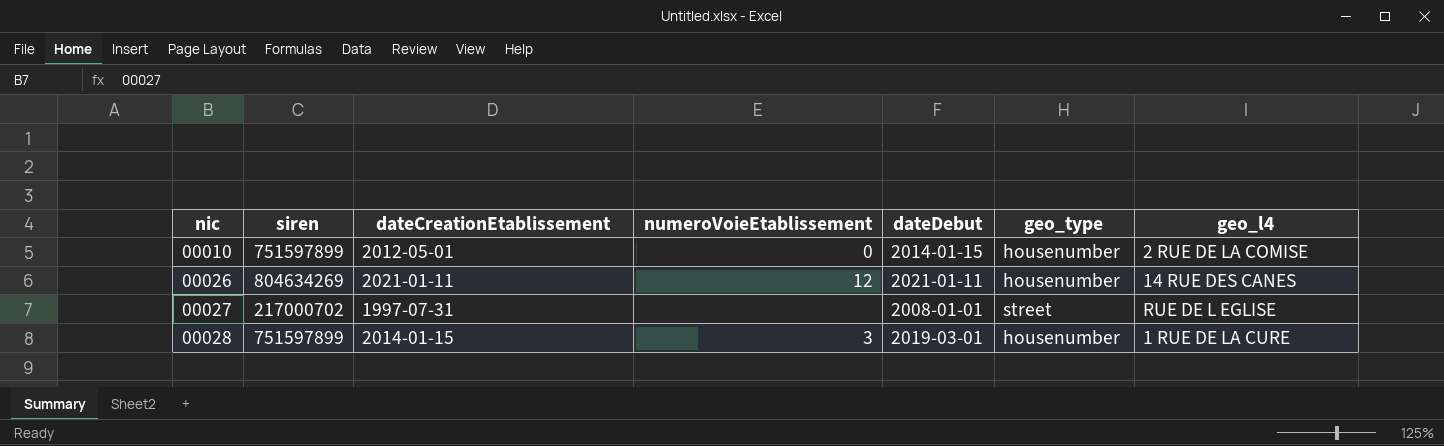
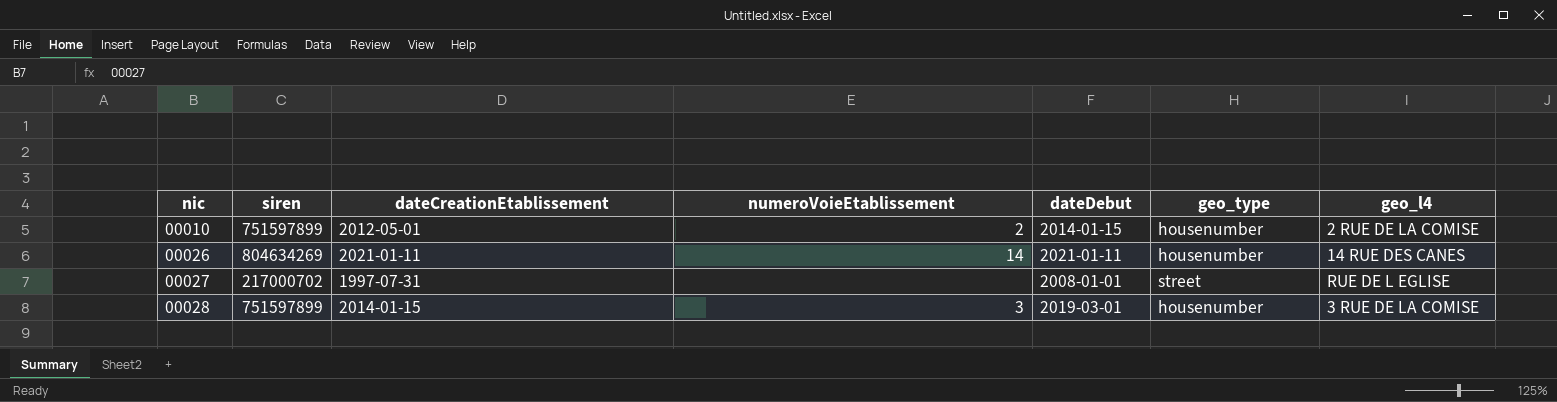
00010 | numeroVoieEtablissement: 0 -> 2
00026 | numeroVoieEtablissement: 12 -> 14
00028 | geo_l4: 1 RUE DE LA CURE -> 3 RUE DE LA COMISE

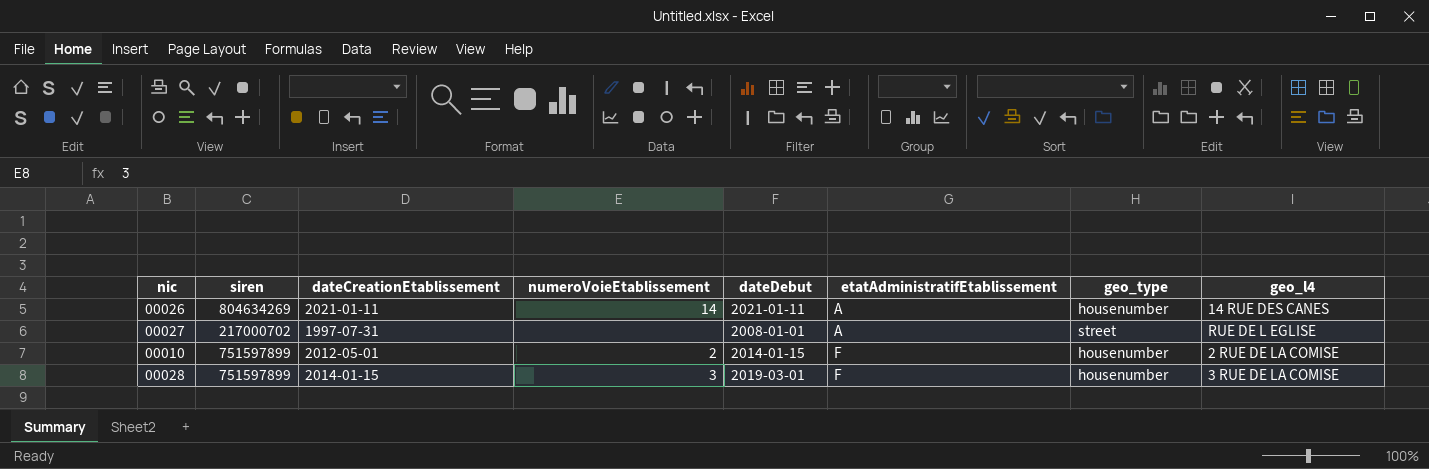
row order: nic ascending -> etatAdministratifEtablissement ascending
column etatAdministratifEtablissement | position: none -> 6

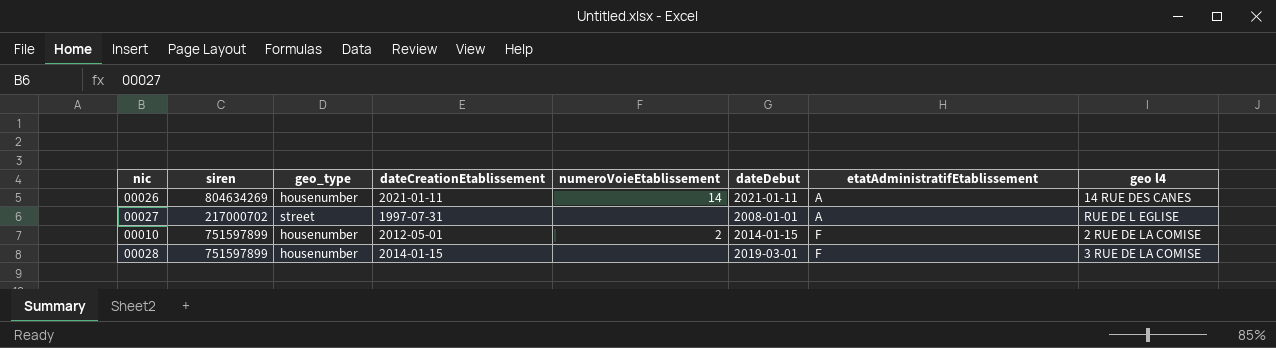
column geo_type | position: 7 -> 3
column name: geo_l4 -> geo l4
00028 | numeroVoieEtablissement: 3 -> none

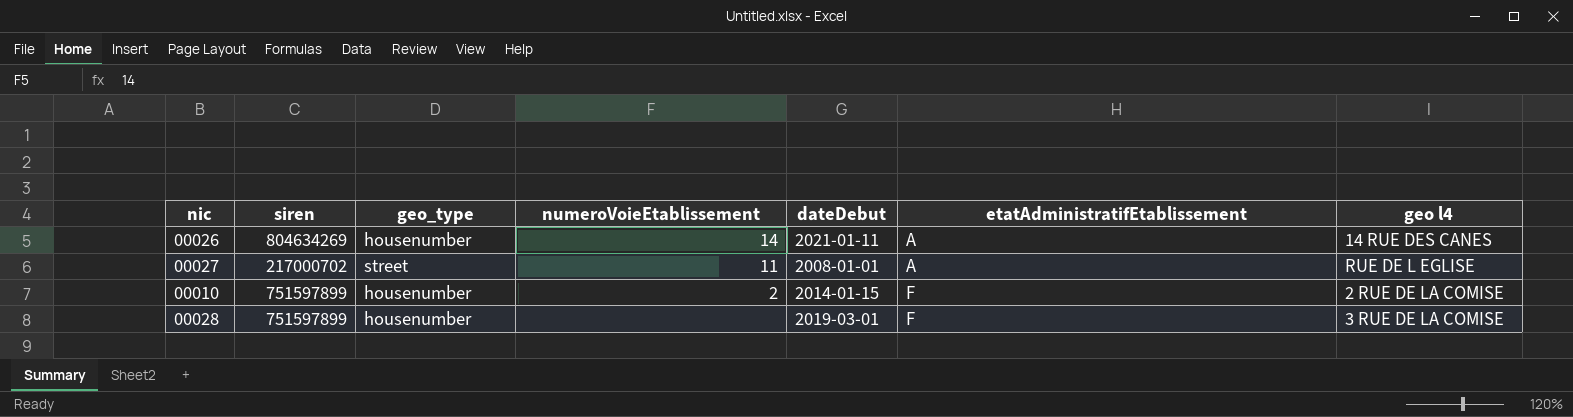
column dateCreationEtablissement | position: 4 -> none
00027 | numeroVoieEtablissement: none -> 11

